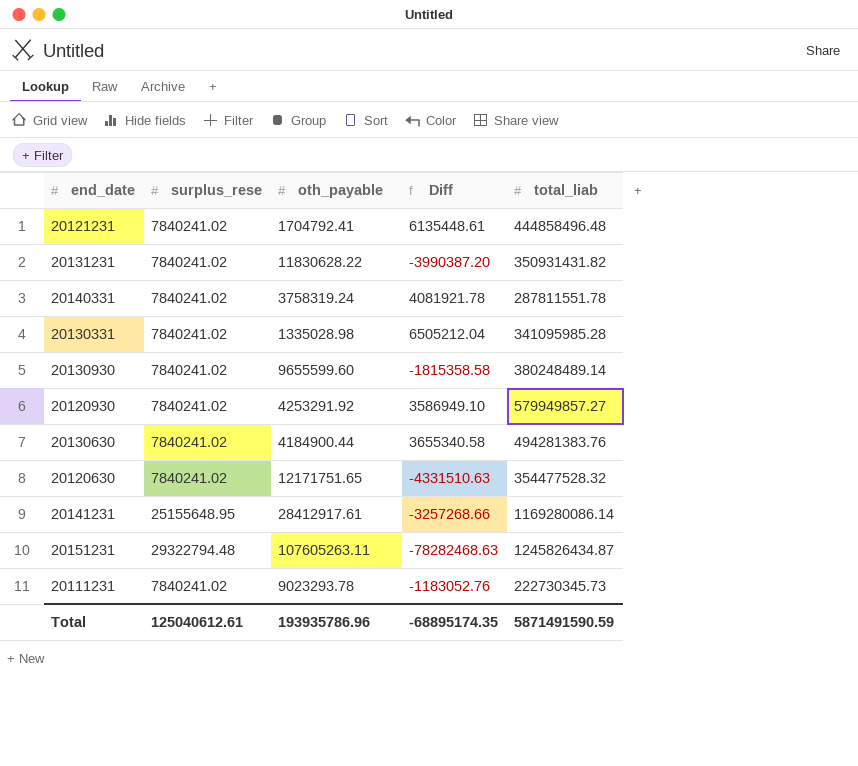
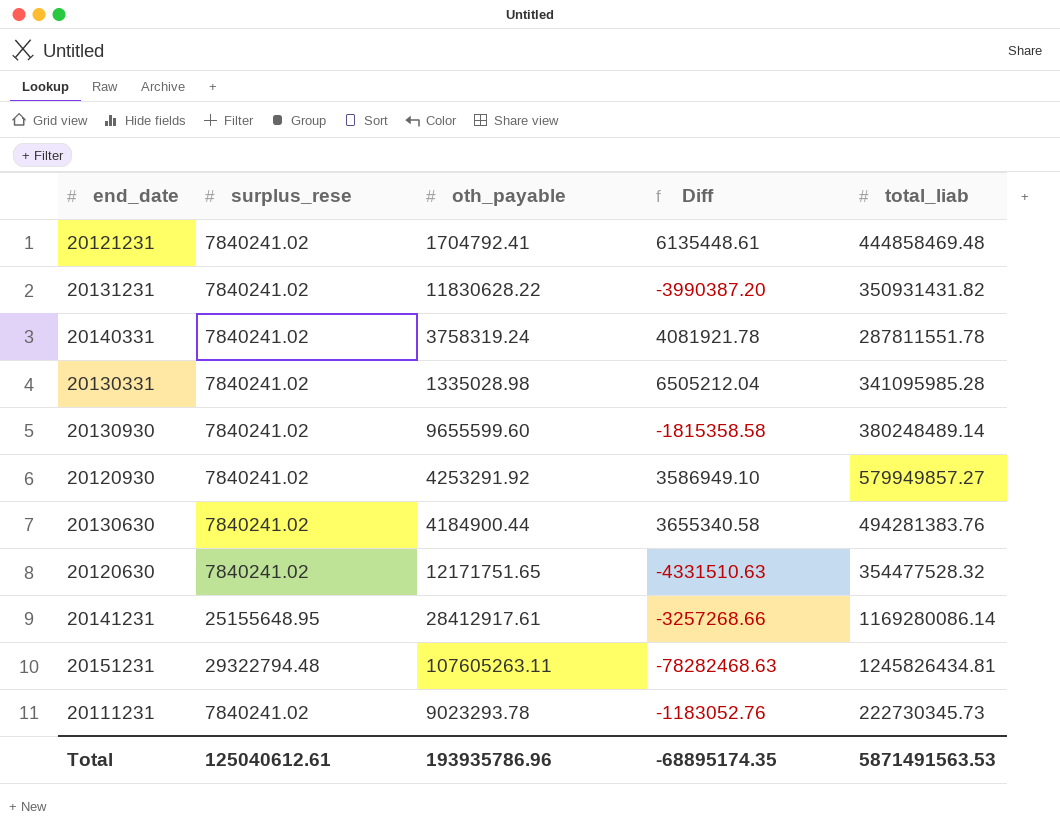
20121231 | total_liab: 444858496.48 -> 444858469.48
20151231 | total_liab: 1245826434.87 -> 1245826434.81
Total | total_liab: 5871491590.59 -> 5871491563.53

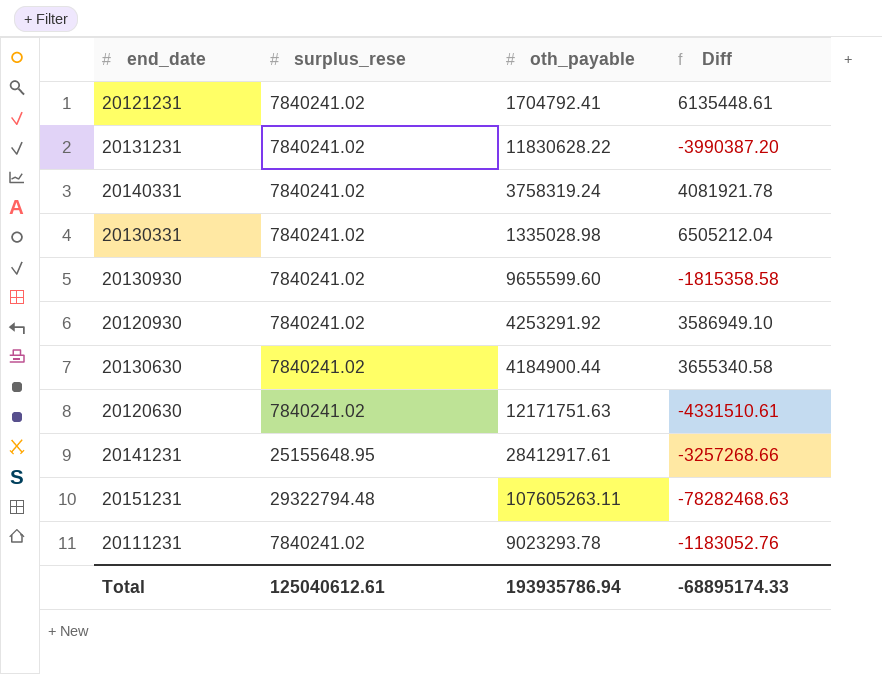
column total_liab | position: 5 -> none
20120630 | oth_payable: 12171751.65 -> 12171751.63
20120630 | Diff: -4331510.63 -> -4331510.61
Total | oth_payable: 193935786.96 -> 193935786.94
Total | Diff: -68895174.35 -> -68895174.33

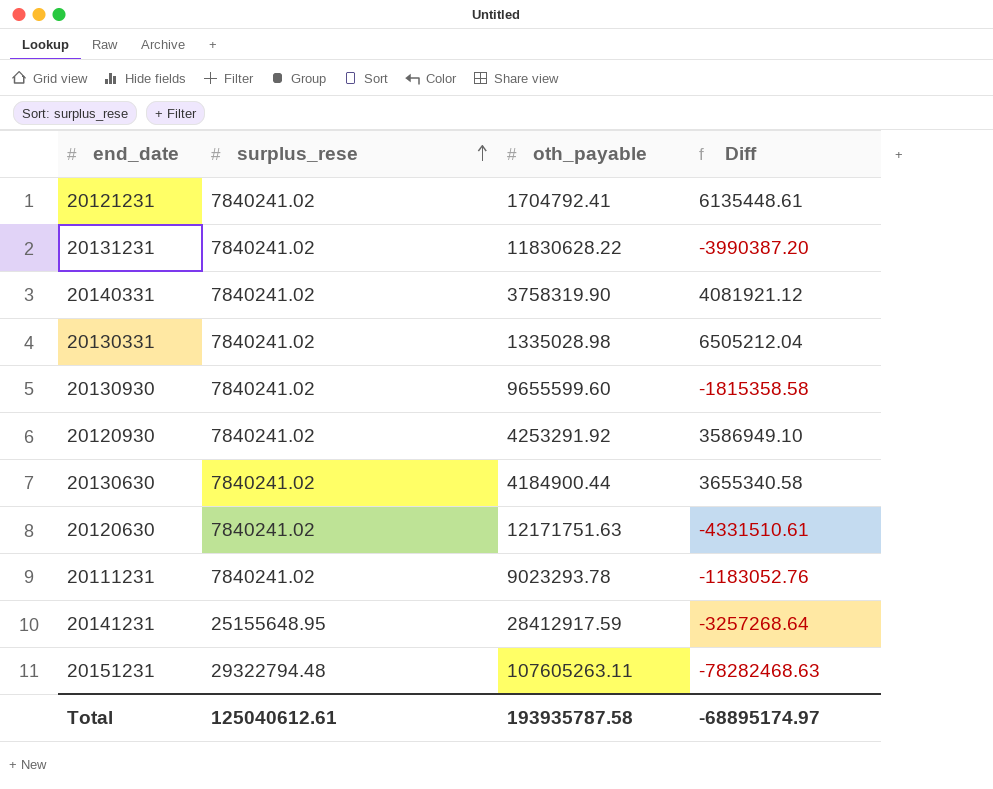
row order: none -> surplus_rese ascending
20140331 | oth_payable: 3758319.24 -> 3758319.90
20140331 | Diff: 4081921.78 -> 4081921.12
20141231 | oth_payable: 28412917.61 -> 28412917.59
20141231 | Diff: -3257268.66 -> -3257268.64
Total | oth_payable: 193935786.94 -> 193935787.58
Total | Diff: -68895174.33 -> -68895174.97

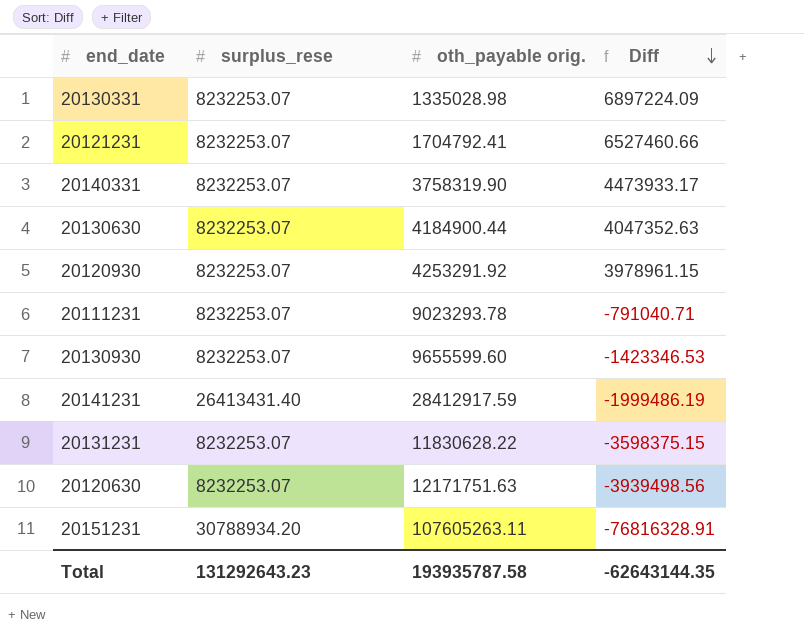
row order: surplus_rese ascending -> Diff descending
column name: oth_payable -> oth_payable orig.
20130331 | surplus_rese: 7840241.02 -> 8232253.07
20130331 | Diff: 6505212.04 -> 6897224.09
20121231 | surplus_rese: 7840241.02 -> 8232253.07
20121231 | Diff: 6135448.61 -> 6527460.66
20140331 | surplus_rese: 7840241.02 -> 8232253.07
20140331 | Diff: 4081921.12 -> 4473933.17
20130630 | surplus_rese: 7840241.02 -> 8232253.07
20130630 | Diff: 3655340.58 -> 4047352.63
20120930 | surplus_rese: 7840241.02 -> 8232253.07
20120930 | Diff: 3586949.10 -> 3978961.15
20111231 | surplus_rese: 7840241.02 -> 8232253.07
20111231 | Diff: -1183052.76 -> -791040.71
20130930 | surplus_rese: 7840241.02 -> 8232253.07
20130930 | Diff: -1815358.58 -> -1423346.53
20141231 | surplus_rese: 25155648.95 -> 26413431.40
20141231 | Diff: -3257268.64 -> -1999486.19
20131231 | surplus_rese: 7840241.02 -> 8232253.07
20131231 | Diff: -3990387.20 -> -3598375.15
20120630 | surplus_rese: 7840241.02 -> 8232253.07
20120630 | Diff: -4331510.61 -> -3939498.56
20151231 | surplus_rese: 29322794.48 -> 30788934.20
20151231 | Diff: -78282468.63 -> -76816328.91
Total | surplus_rese: 125040612.61 -> 131292643.23
Total | Diff: -68895174.97 -> -62643144.35

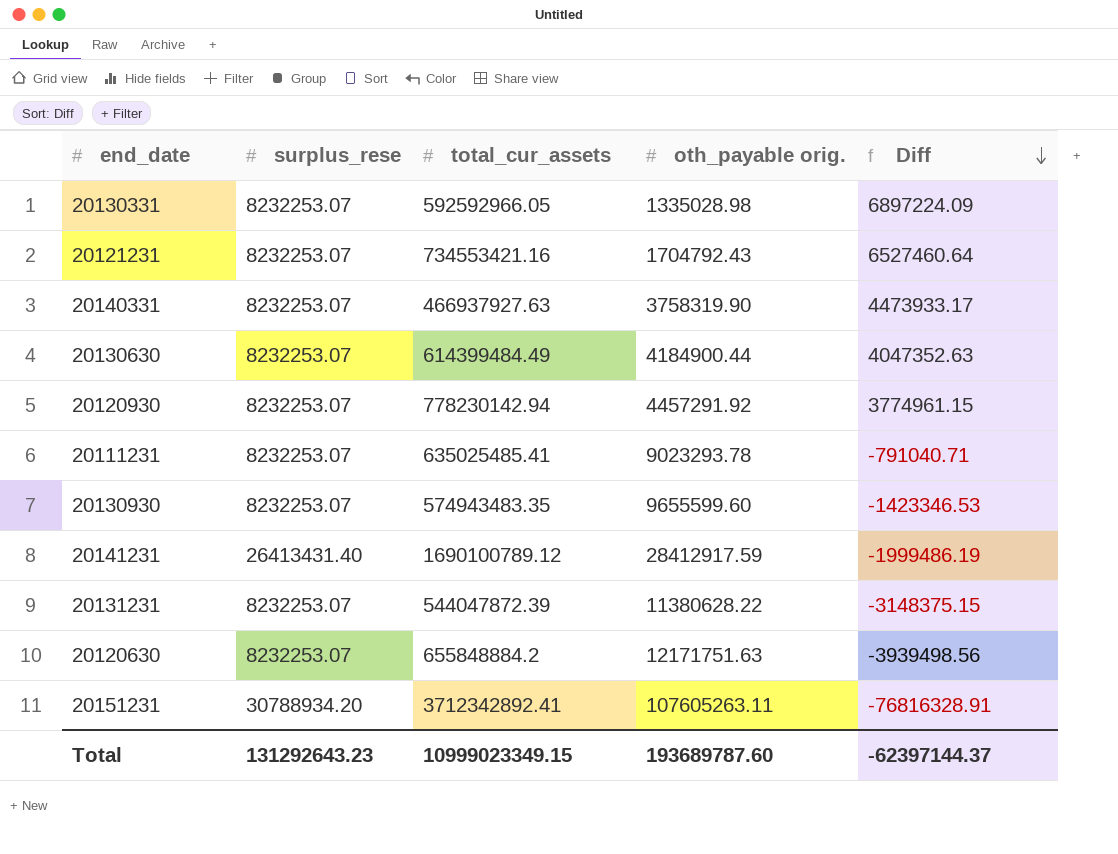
column total_cur_assets | position: none -> 3
20121231 | oth_payable orig.: 1704792.41 -> 1704792.43
20121231 | Diff: 6527460.66 -> 6527460.64
20120930 | oth_payable orig.: 4253291.92 -> 4457291.92
20120930 | Diff: 3978961.15 -> 3774961.15
20131231 | oth_payable orig.: 11830628.22 -> 11380628.22
20131231 | Diff: -3598375.15 -> -3148375.15
Total | oth_payable orig.: 193935787.58 -> 193689787.60
Total | Diff: -62643144.35 -> -62397144.37

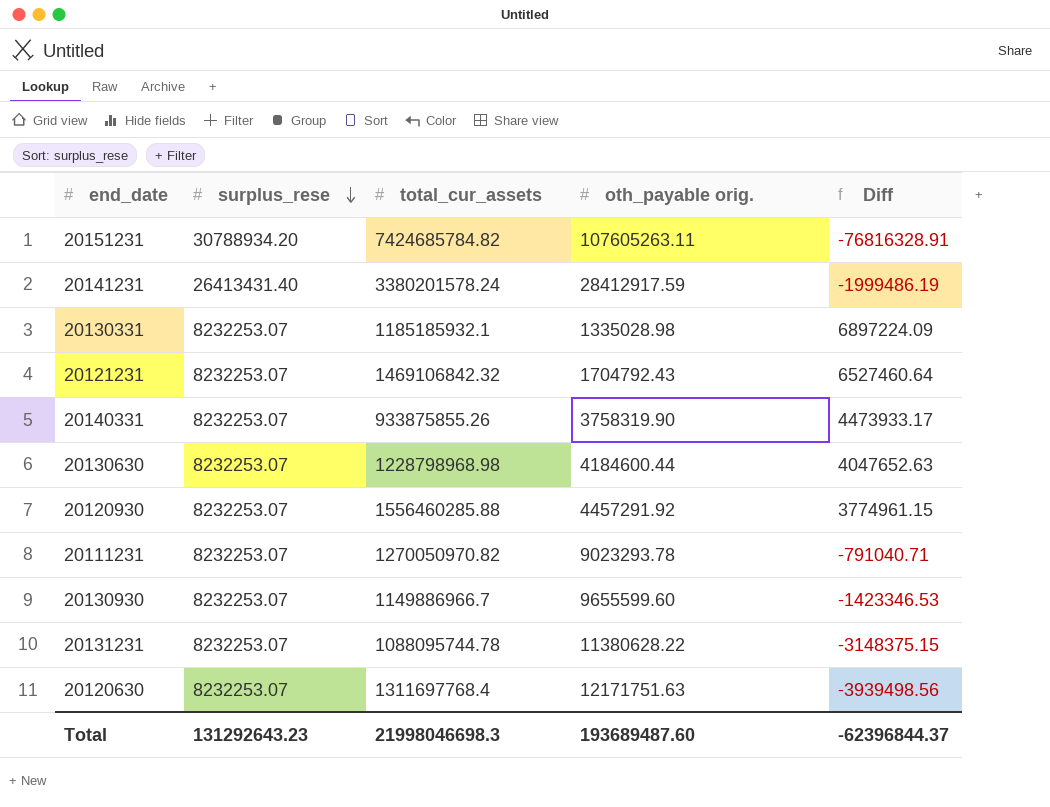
row order: Diff descending -> surplus_rese descending
20151231 | total_cur_assets: 3712342892.41 -> 7424685784.82
20141231 | total_cur_assets: 1690100789.12 -> 3380201578.24
20130331 | total_cur_assets: 592592966.05 -> 1185185932.1
20121231 | total_cur_assets: 734553421.16 -> 1469106842.32
20140331 | total_cur_assets: 466937927.63 -> 933875855.26
20130630 | total_cur_assets: 614399484.49 -> 1228798968.98
20130630 | oth_payable orig.: 4184900.44 -> 4184600.44
20130630 | Diff: 4047352.63 -> 4047652.63
20120930 | total_cur_assets: 778230142.94 -> 1556460285.88
20111231 | total_cur_assets: 635025485.41 -> 1270050970.82
20130930 | total_cur_assets: 574943483.35 -> 1149886966.7
20131231 | total_cur_assets: 544047872.39 -> 1088095744.78
20120630 | total_cur_assets: 655848884.2 -> 1311697768.4
Total | total_cur_assets: 10999023349.15 -> 21998046698.3
Total | oth_payable orig.: 193689787.60 -> 193689487.60
Total | Diff: -62397144.37 -> -62396844.37

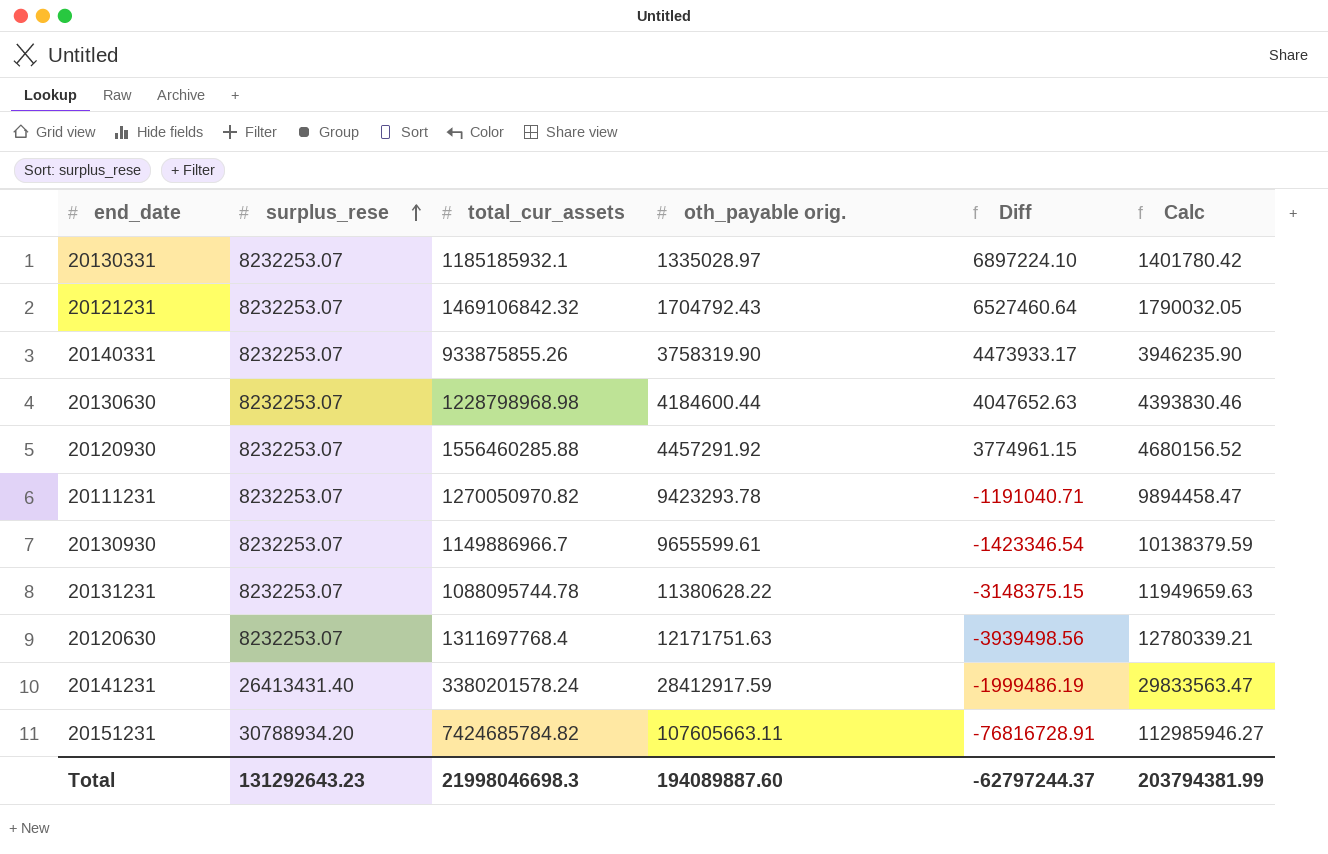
row order: surplus_rese descending -> surplus_rese ascending
column Calc | formula: none -> [oth_payable orig.] * 1.05
20130331 | oth_payable orig.: 1335028.98 -> 1335028.97
20130331 | Diff: 6897224.09 -> 6897224.10
20111231 | oth_payable orig.: 9023293.78 -> 9423293.78
20111231 | Diff: -791040.71 -> -1191040.71
20130930 | oth_payable orig.: 9655599.60 -> 9655599.61
20130930 | Diff: -1423346.53 -> -1423346.54
20151231 | oth_payable orig.: 107605263.11 -> 107605663.11
20151231 | Diff: -76816328.91 -> -76816728.91
Total | oth_payable orig.: 193689487.60 -> 194089887.60
Total | Diff: -62396844.37 -> -62797244.37

